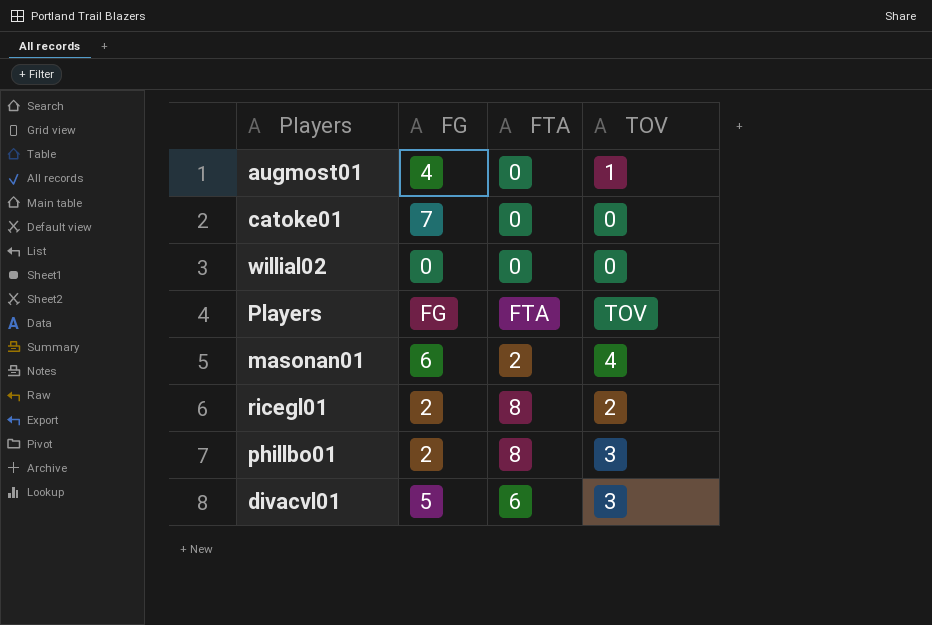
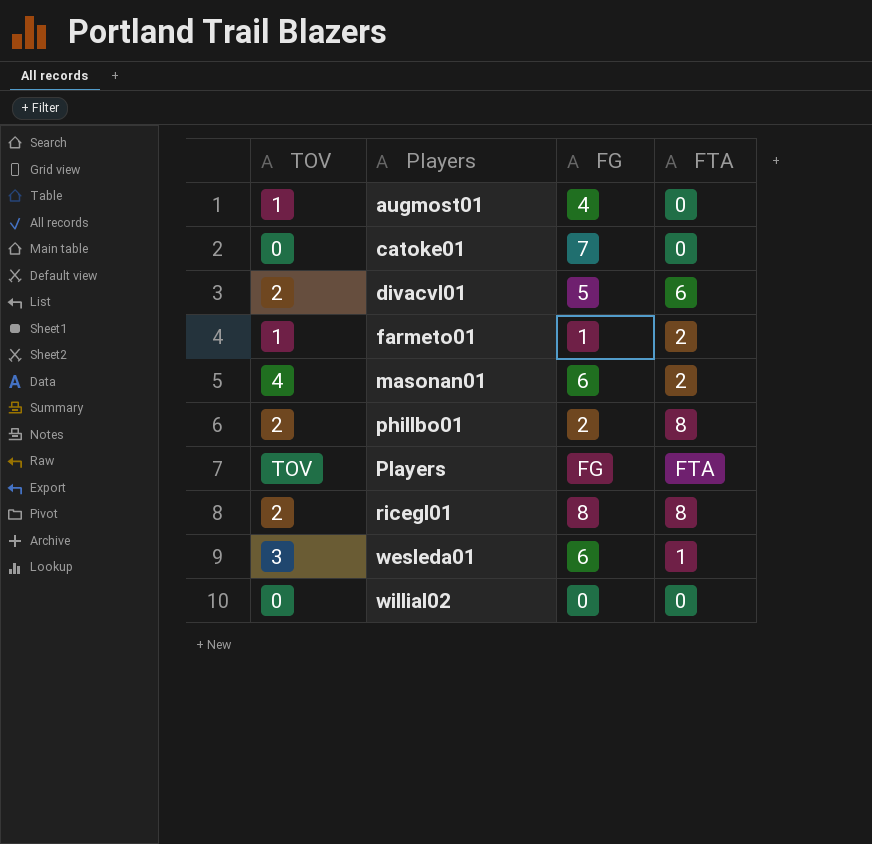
row order: none -> Players ascending
column TOV | position: 4 -> 1
divacvl01 | TOV: 3 -> 2
row farmeto01: none -> 1 | 1 | 2
phillbo01 | TOV: 3 -> 2
ricegl01 | FG: 2 -> 8
row wesleda01: none -> 3 | 6 | 1

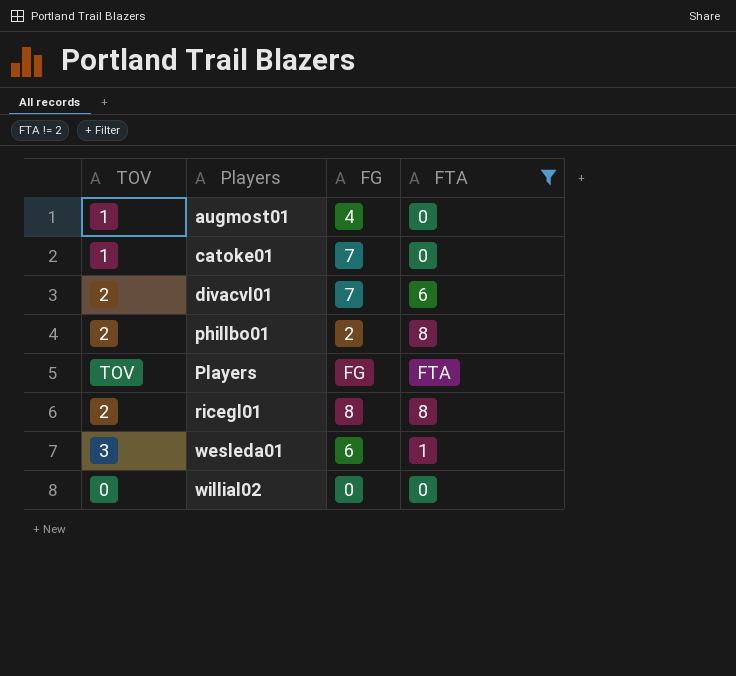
filter: none -> FTA != 2
catoke01 | TOV: 0 -> 1
divacvl01 | FG: 5 -> 7

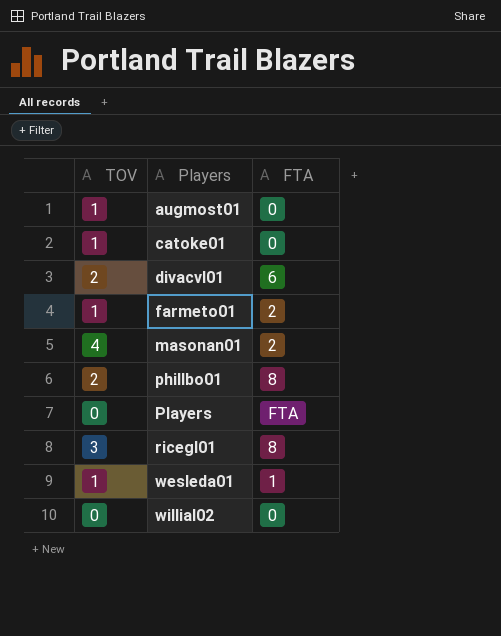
filter: FTA != 2 -> none
column FG | position: 3 -> none
Players | TOV: TOV -> 0
ricegl01 | TOV: 2 -> 3
wesleda01 | TOV: 3 -> 1

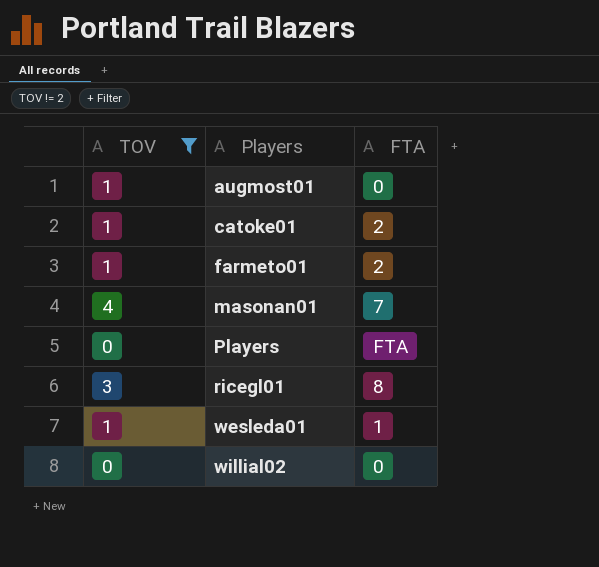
filter: none -> TOV != 2
catoke01 | FTA: 0 -> 2
masonan01 | FTA: 2 -> 7

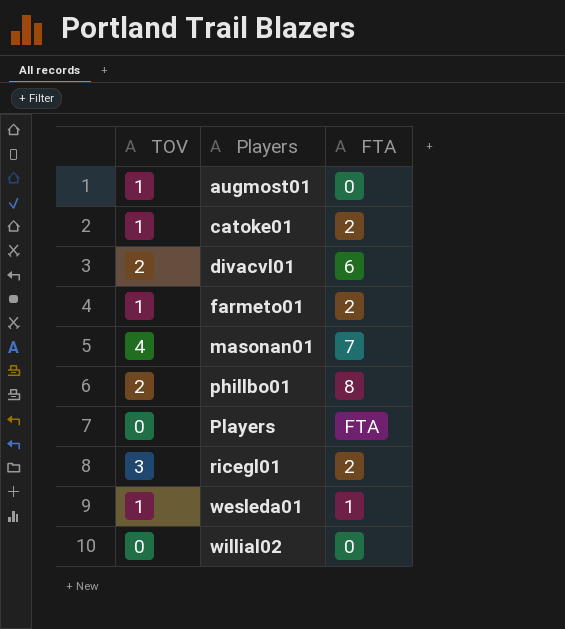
filter: TOV != 2 -> none
ricegl01 | FTA: 8 -> 2

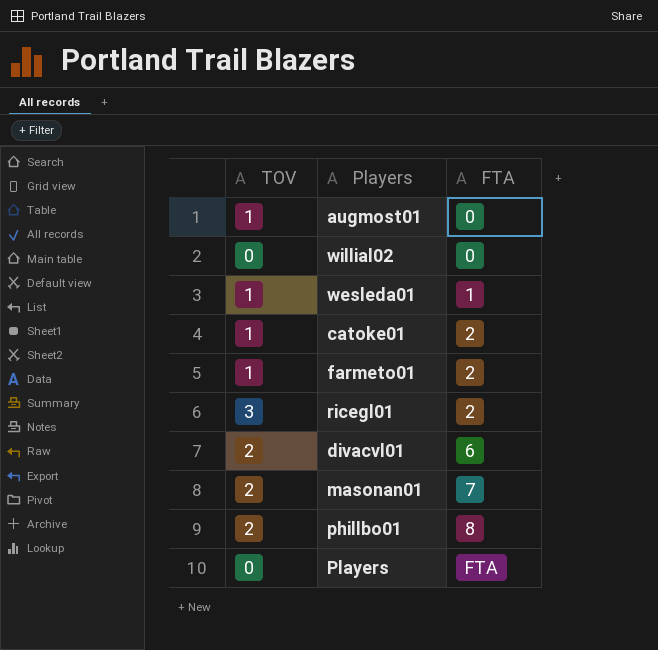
row order: Players ascending -> FTA ascending
masonan01 | TOV: 4 -> 2

